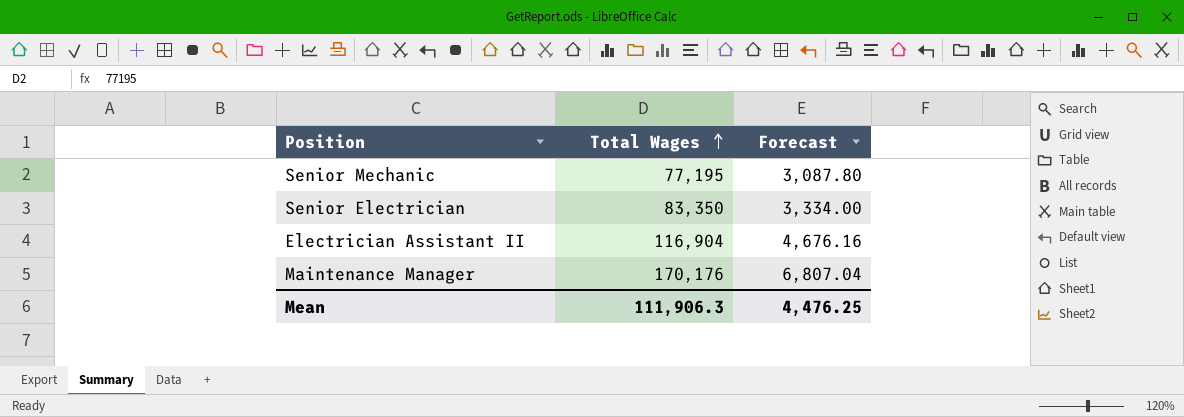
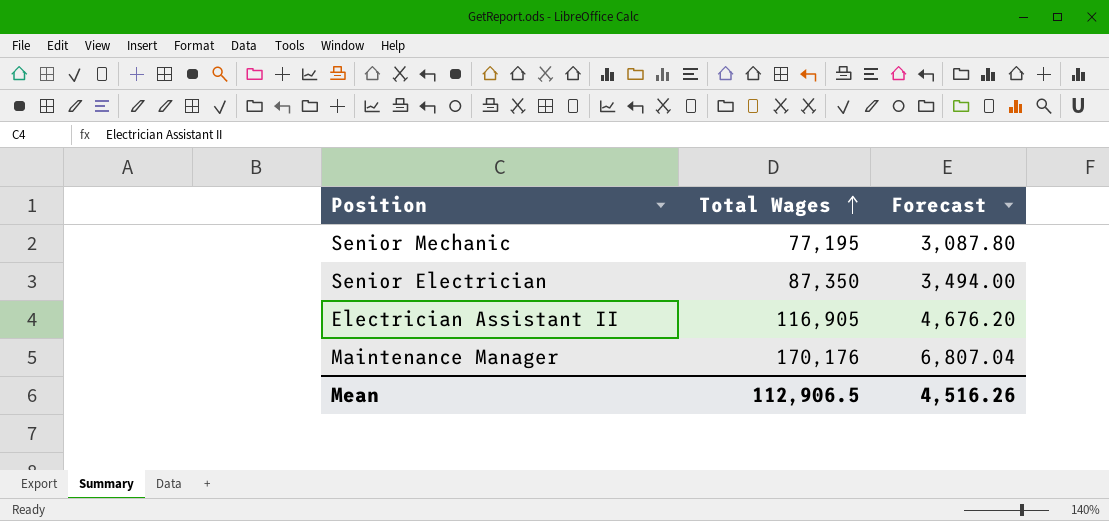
Senior Electrician | Total Wages: 83,350 -> 87,350
Senior Electrician | Forecast: 3,334.00 -> 3,494.00
Electrician Assistant II | Total Wages: 116,904 -> 116,905
Electrician Assistant II | Forecast: 4,676.16 -> 4,676.20
Mean | Total Wages: 111,906.3 -> 112,906.5
Mean | Forecast: 4,476.25 -> 4,516.26

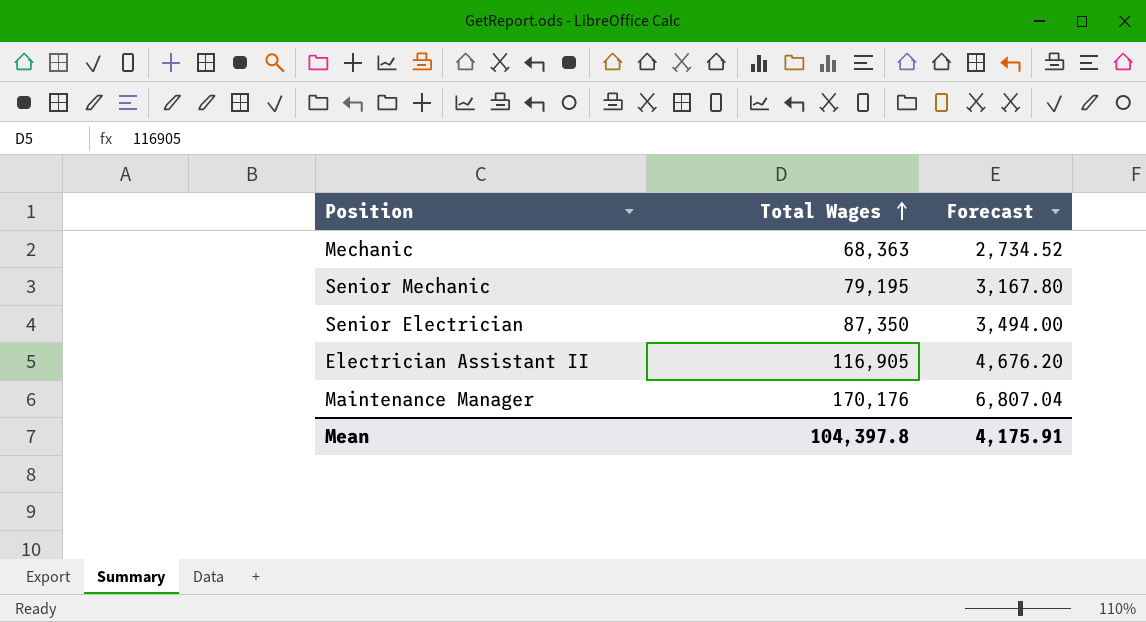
row Mechanic: none -> 68,363 | 2,734.52
Senior Mechanic | Total Wages: 77,195 -> 79,195
Senior Mechanic | Forecast: 3,087.80 -> 3,167.80
Mean | Total Wages: 112,906.5 -> 104,397.8
Mean | Forecast: 4,516.26 -> 4,175.91

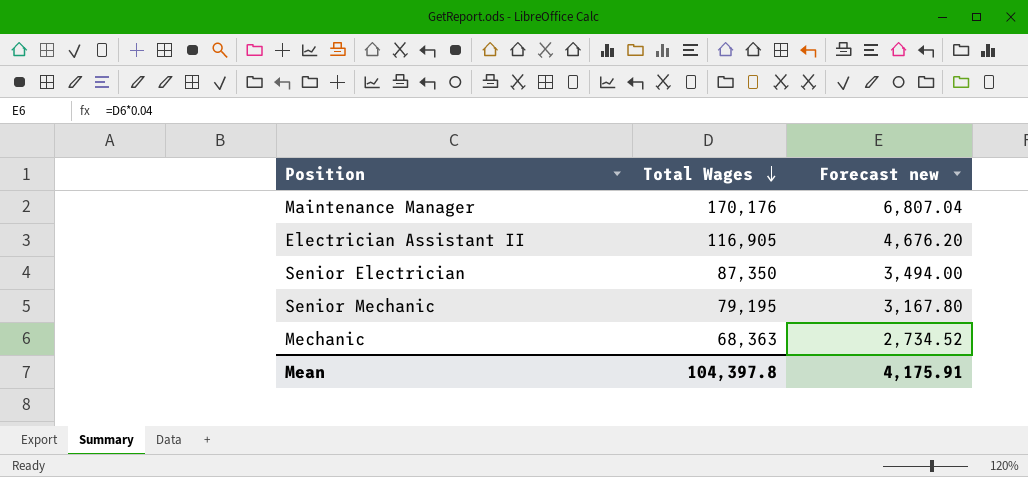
row order: Total Wages ascending -> Total Wages descending
column name: Forecast -> Forecast new

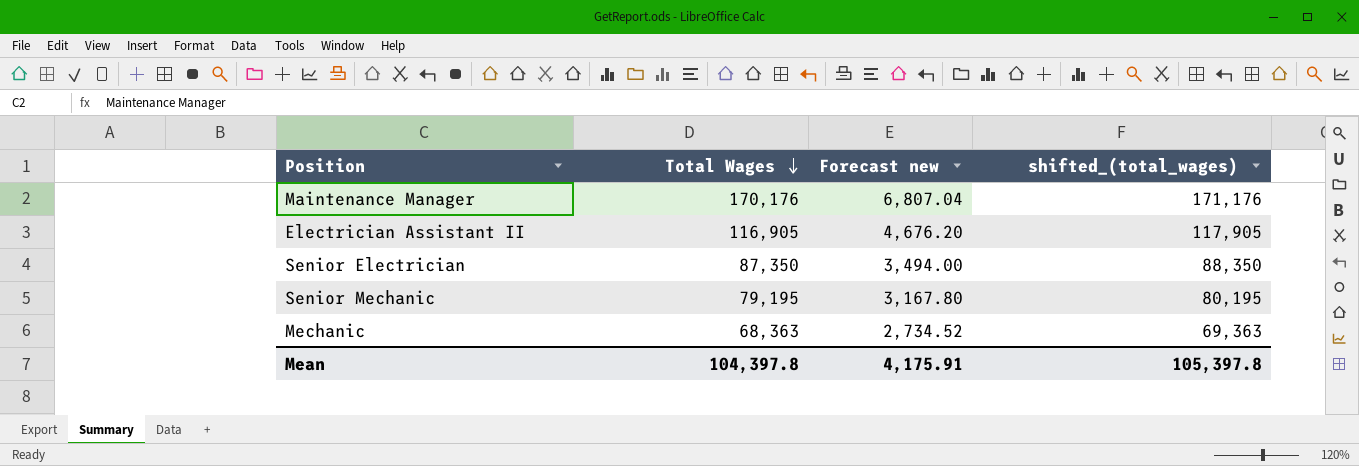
column shifted_(total_wages) | formula: none -> [Total Wages] + 1000

